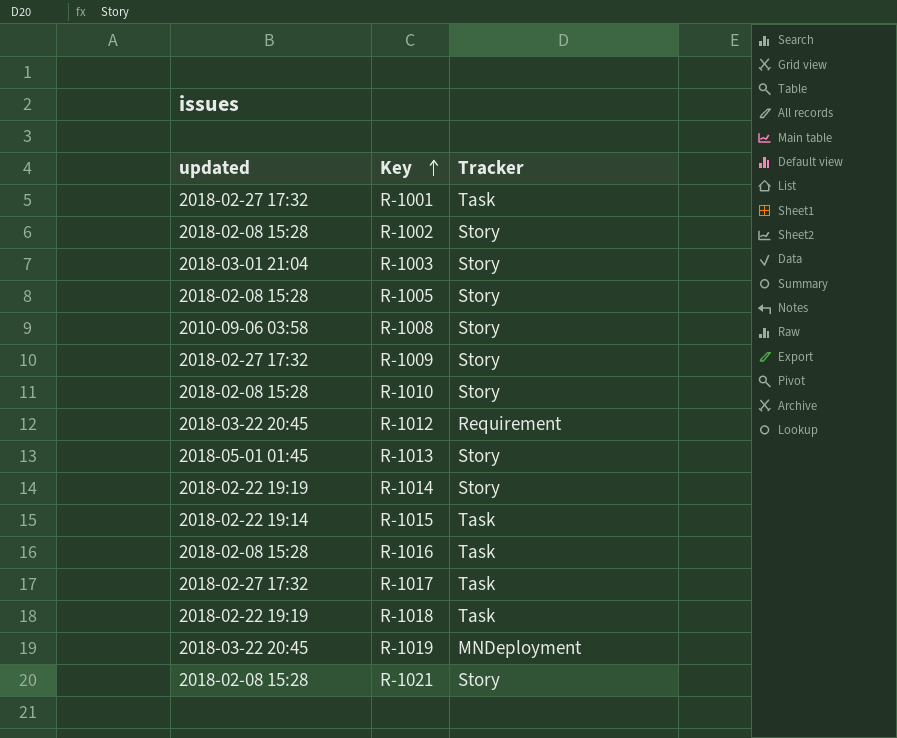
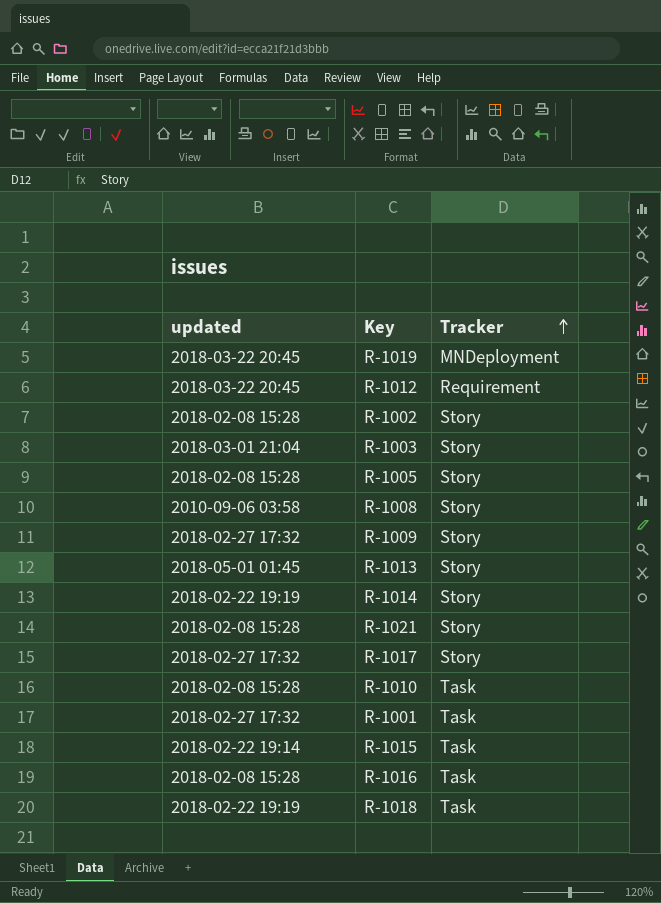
row order: Key ascending -> Tracker ascending
R-1017 | Tracker: Task -> Story
R-1010 | Tracker: Story -> Task

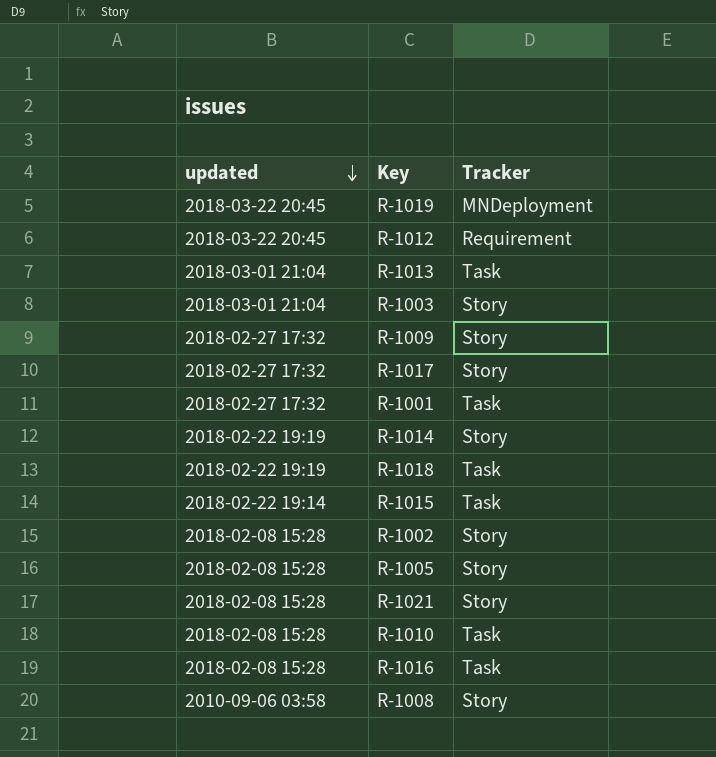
row order: Tracker ascending -> updated descending
R-1013 | updated: 2018-05-01 01:45 -> 2018-03-01 21:04
R-1013 | Tracker: Story -> Task

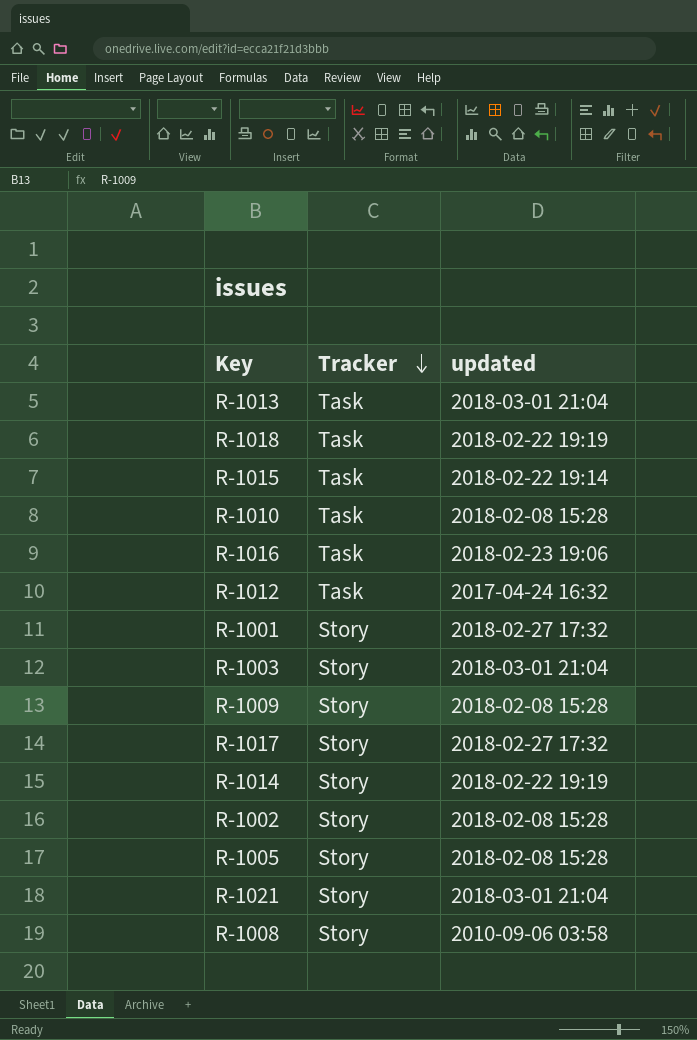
row order: updated descending -> Tracker descending
column updated | position: 1 -> 3
row R-1019: 2018-03-22 20:45 | MNDeployment -> none
R-1016 | updated: 2018-02-08 15:28 -> 2018-02-23 19:06
R-1012 | Tracker: Requirement -> Task
R-1012 | updated: 2018-03-22 20:45 -> 2017-04-24 16:32
R-1001 | Tracker: Task -> Story
R-1009 | updated: 2018-02-27 17:32 -> 2018-02-08 15:28
R-1021 | updated: 2018-02-08 15:28 -> 2018-03-01 21:04

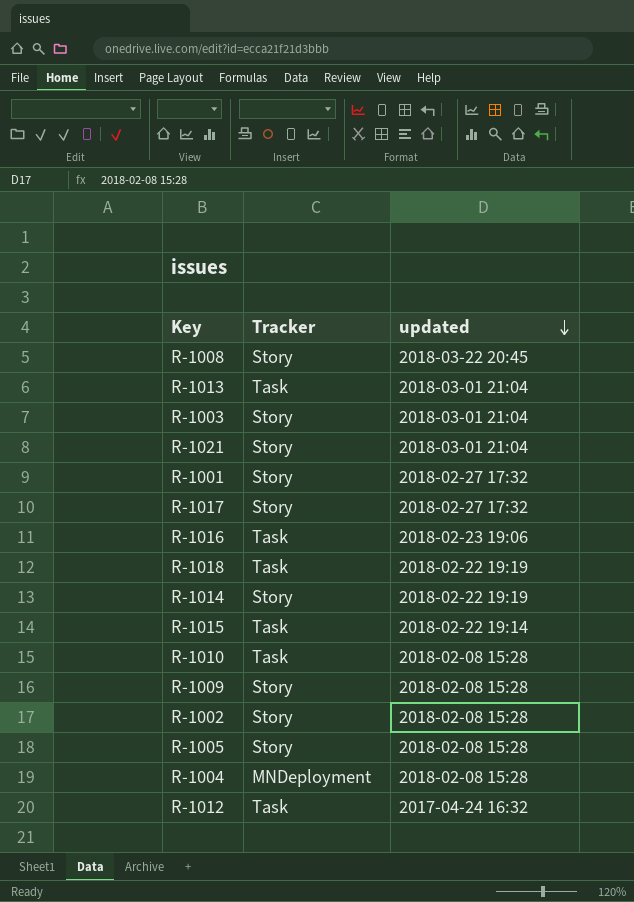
row order: Tracker descending -> updated descending
R-1008 | updated: 2010-09-06 03:58 -> 2018-03-22 20:45
row R-1004: none -> MNDeployment | 2018-02-08 15:28

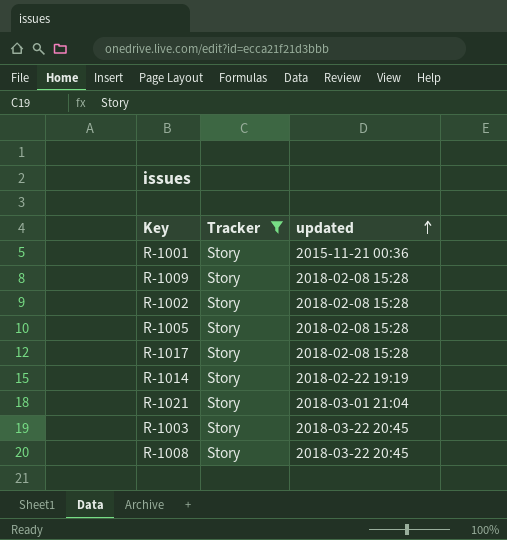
filter: none -> Tracker = Story
row order: updated descending -> updated ascending
R-1001 | updated: 2018-02-27 17:32 -> 2015-11-21 00:36
R-1017 | updated: 2018-02-27 17:32 -> 2018-02-08 15:28
R-1003 | updated: 2018-03-01 21:04 -> 2018-03-22 20:45

